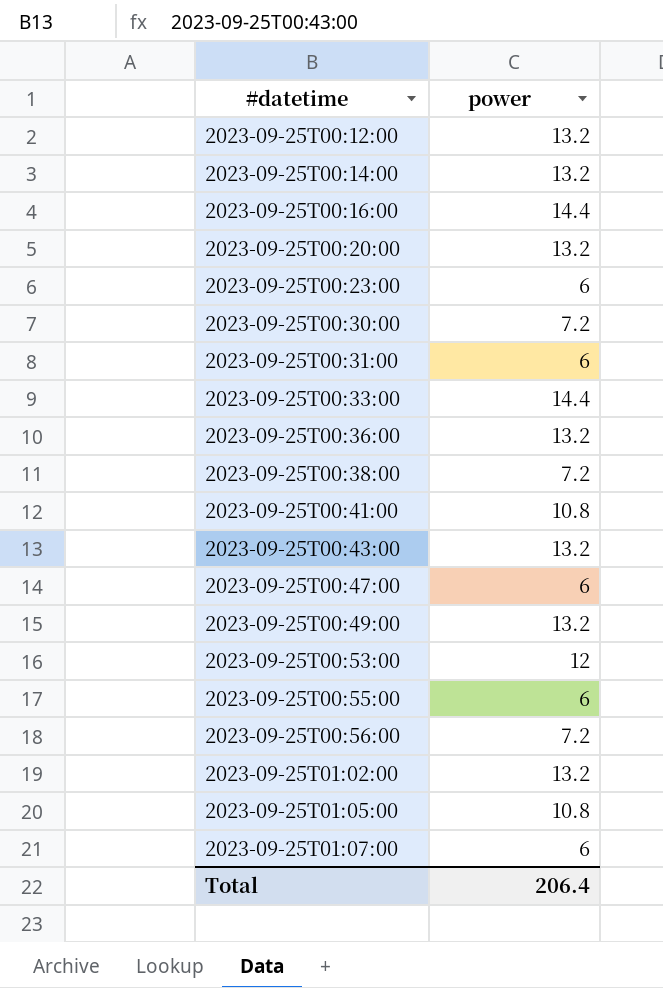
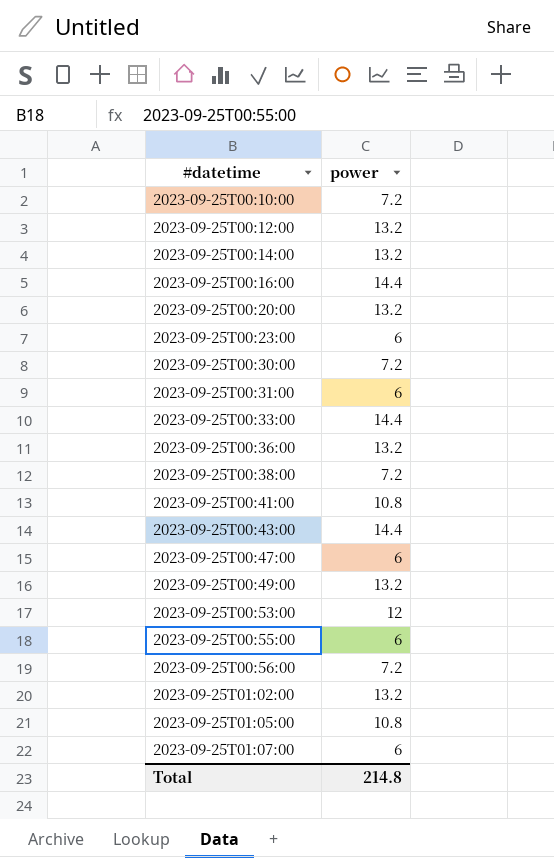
row 2023-09-25T00:10:00: none -> 7.2
2023-09-25T00:43:00 | power: 13.2 -> 14.4
Total | power: 206.4 -> 214.8

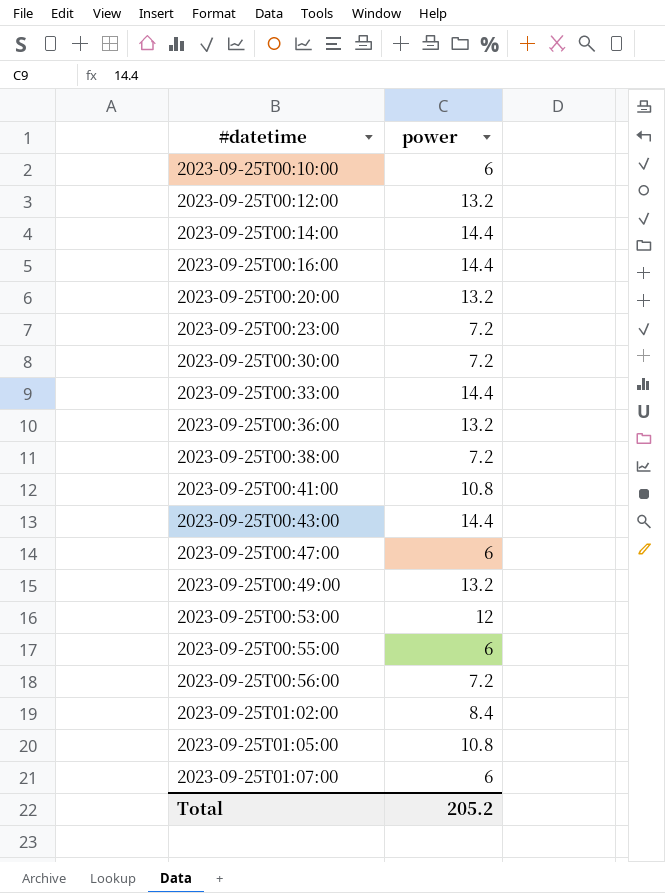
row 2023-09-25T00:31:00: 6 -> none
2023-09-25T00:10:00 | power: 7.2 -> 6
2023-09-25T00:14:00 | power: 13.2 -> 14.4
2023-09-25T00:23:00 | power: 6 -> 7.2
2023-09-25T01:02:00 | power: 13.2 -> 8.4
Total | power: 214.8 -> 205.2

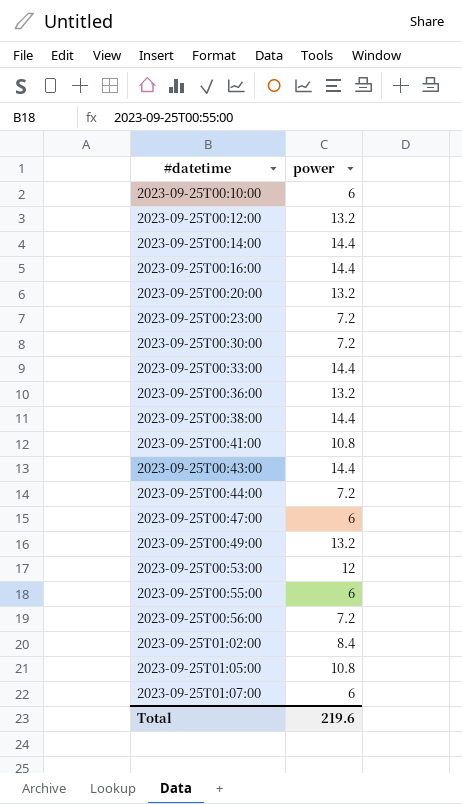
2023-09-25T00:38:00 | power: 7.2 -> 14.4
row 2023-09-25T00:44:00: none -> 7.2
Total | power: 205.2 -> 219.6

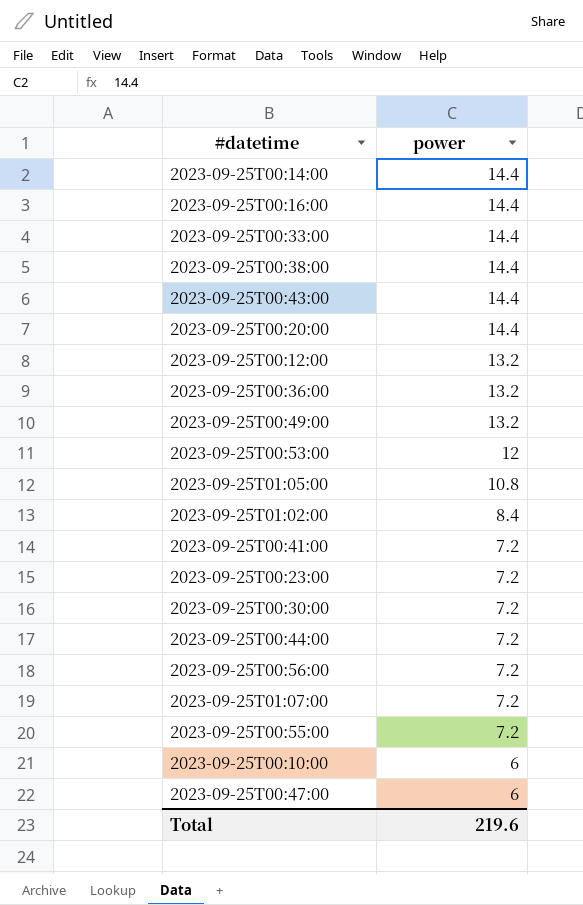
row order: #datetime ascending -> power descending
2023-09-25T00:20:00 | power: 13.2 -> 14.4
2023-09-25T00:41:00 | power: 10.8 -> 7.2
2023-09-25T01:07:00 | power: 6 -> 7.2
2023-09-25T00:55:00 | power: 6 -> 7.2

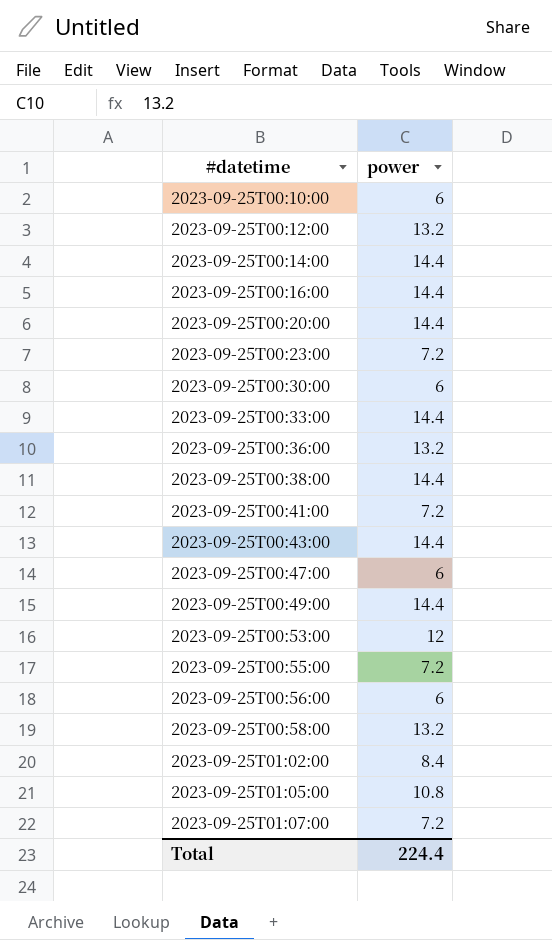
row order: power descending -> #datetime ascending
row 2023-09-25T00:44:00: 7.2 -> none
2023-09-25T00:30:00 | power: 7.2 -> 6
2023-09-25T00:49:00 | power: 13.2 -> 14.4
2023-09-25T00:56:00 | power: 7.2 -> 6
row 2023-09-25T00:58:00: none -> 13.2
Total | power: 219.6 -> 224.4

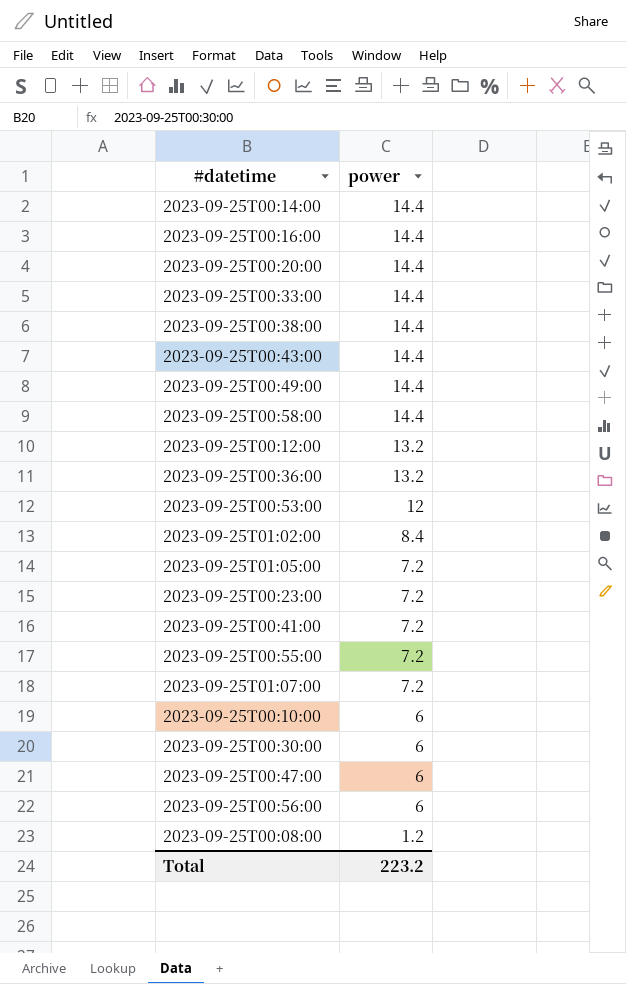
row order: #datetime ascending -> power descending
2023-09-25T00:58:00 | power: 13.2 -> 14.4
2023-09-25T01:05:00 | power: 10.8 -> 7.2
row 2023-09-25T00:08:00: none -> 1.2
Total | power: 224.4 -> 223.2

